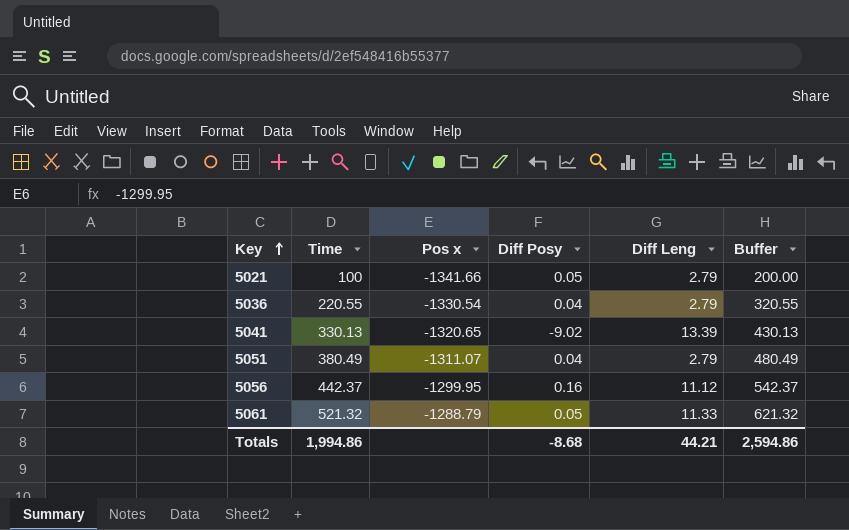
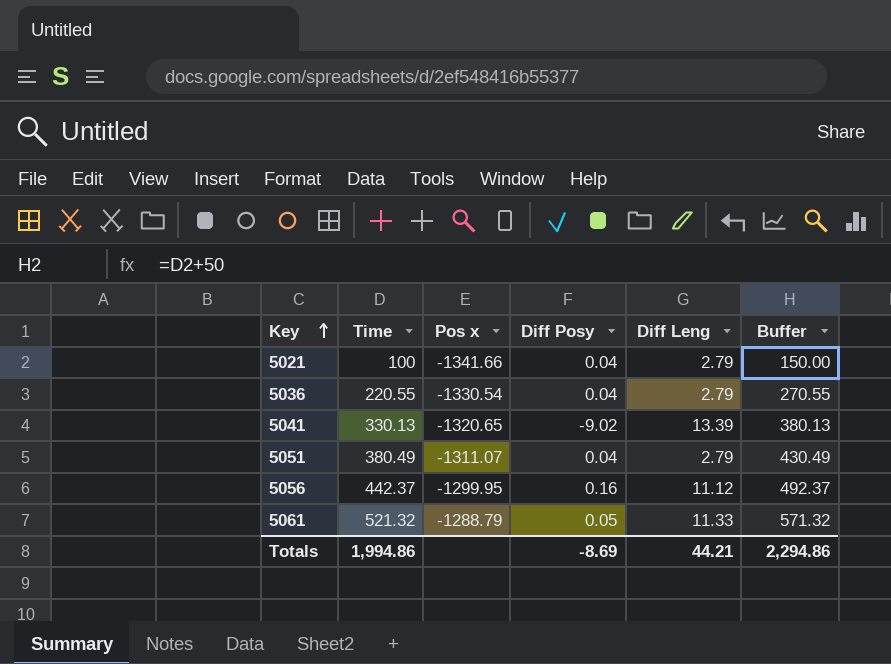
column Buffer | formula: [Time] + 100 -> [Time] + 50
5021 | Diff Posy: 0.05 -> 0.04
Totals | Diff Posy: -8.68 -> -8.69
Totals | Buffer: 2,594.86 -> 2,294.86

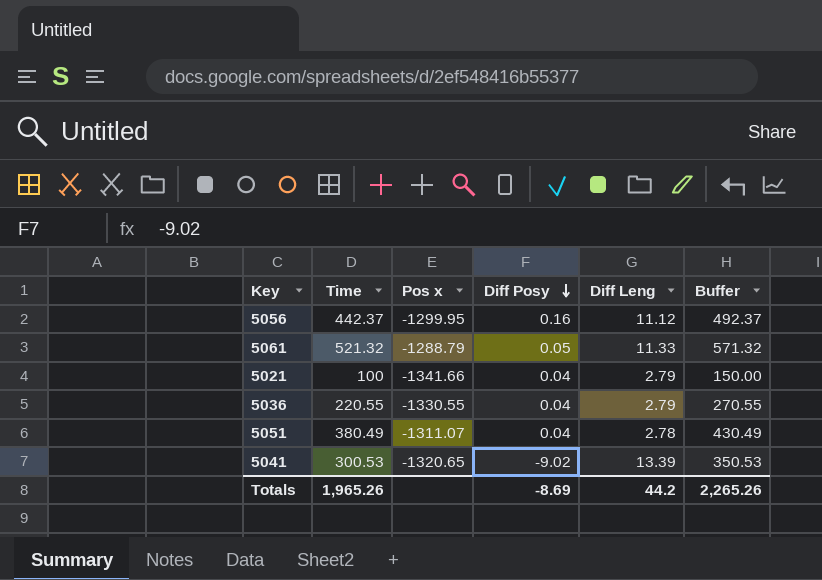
row order: Key ascending -> Diff Posy descending
5036 | Pos x: -1330.54 -> -1330.55
5051 | Diff Leng: 2.79 -> 2.78
5041 | Time: 330.13 -> 300.53
5041 | Buffer: 380.13 -> 350.53
Totals | Time: 1,994.86 -> 1,965.26
Totals | Diff Leng: 44.21 -> 44.2
Totals | Buffer: 2,294.86 -> 2,265.26

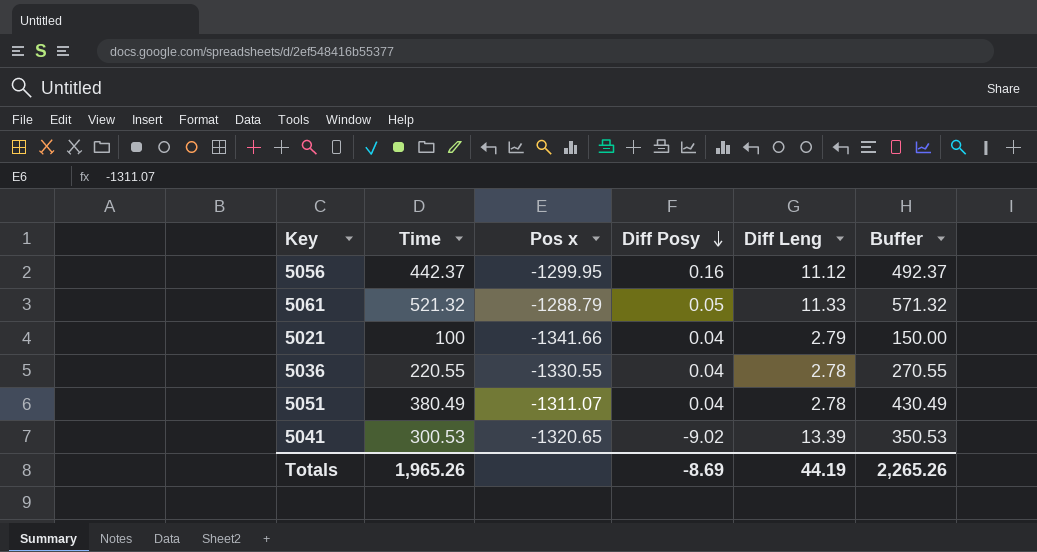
5036 | Diff Leng: 2.79 -> 2.78
Totals | Diff Leng: 44.2 -> 44.19

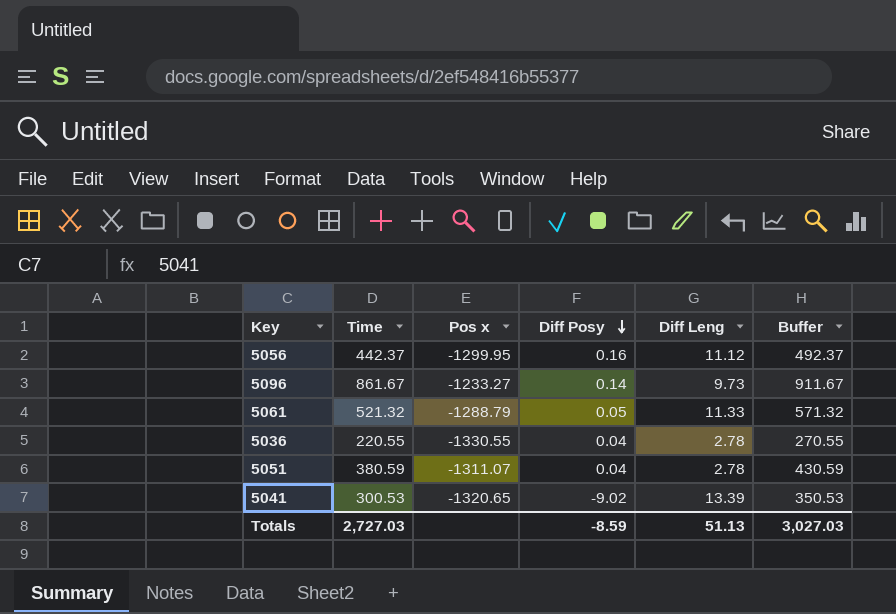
row 5021: 100 | -1341.66 | 0.04 | 2.79 | 150.00 -> none
row 5096: none -> 861.67 | -1233.27 | 0.14 | 9.73 | 911.67
5051 | Time: 380.49 -> 380.59
5051 | Buffer: 430.49 -> 430.59
Totals | Time: 1,965.26 -> 2,727.03
Totals | Diff Posy: -8.69 -> -8.59
Totals | Diff Leng: 44.19 -> 51.13
Totals | Buffer: 2,265.26 -> 3,027.03

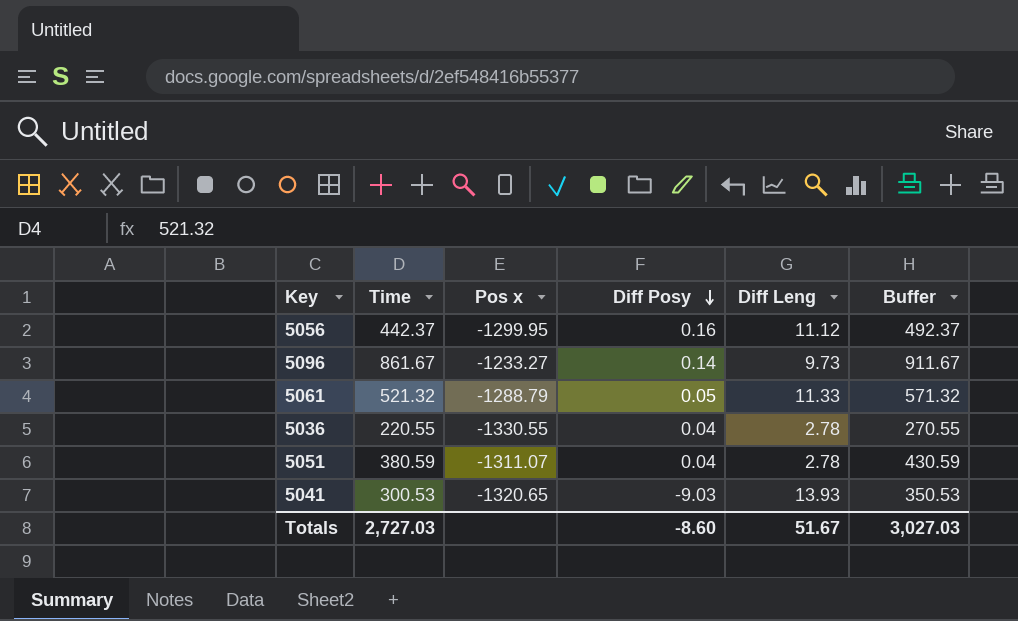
5041 | Diff Posy: -9.02 -> -9.03
5041 | Diff Leng: 13.39 -> 13.93
Totals | Diff Posy: -8.59 -> -8.60
Totals | Diff Leng: 51.13 -> 51.67

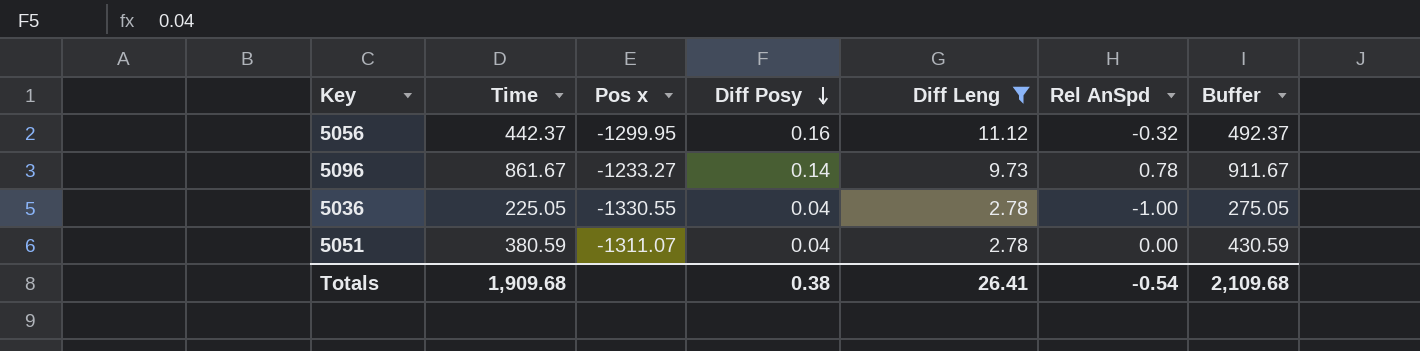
filter: none -> Diff Leng <= 11.12
column Rel AnSpd | position: none -> 6
5036 | Time: 220.55 -> 225.05
5036 | Buffer: 270.55 -> 275.05
Totals | Time: 2,727.03 -> 1,909.68
Totals | Diff Posy: -8.60 -> 0.38
Totals | Diff Leng: 51.67 -> 26.41
Totals | Buffer: 3,027.03 -> 2,109.68

